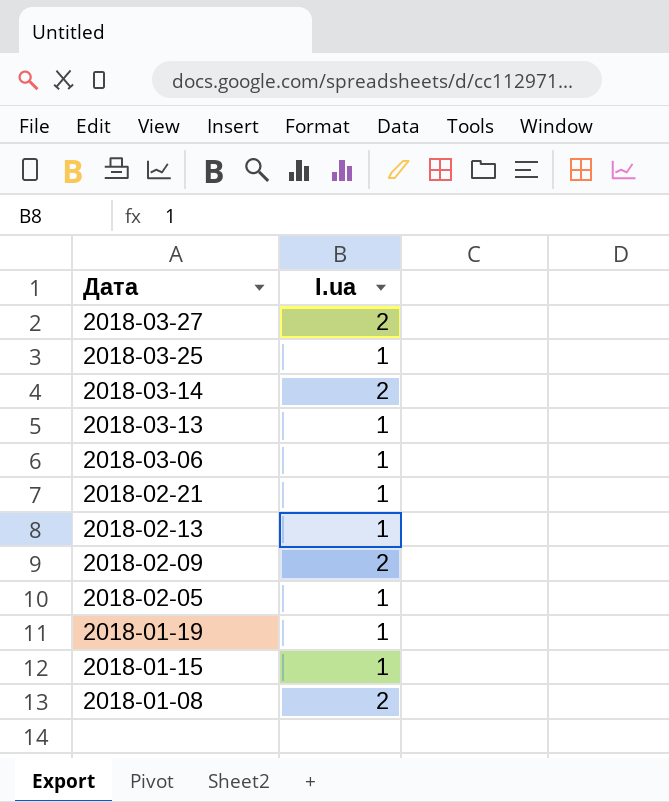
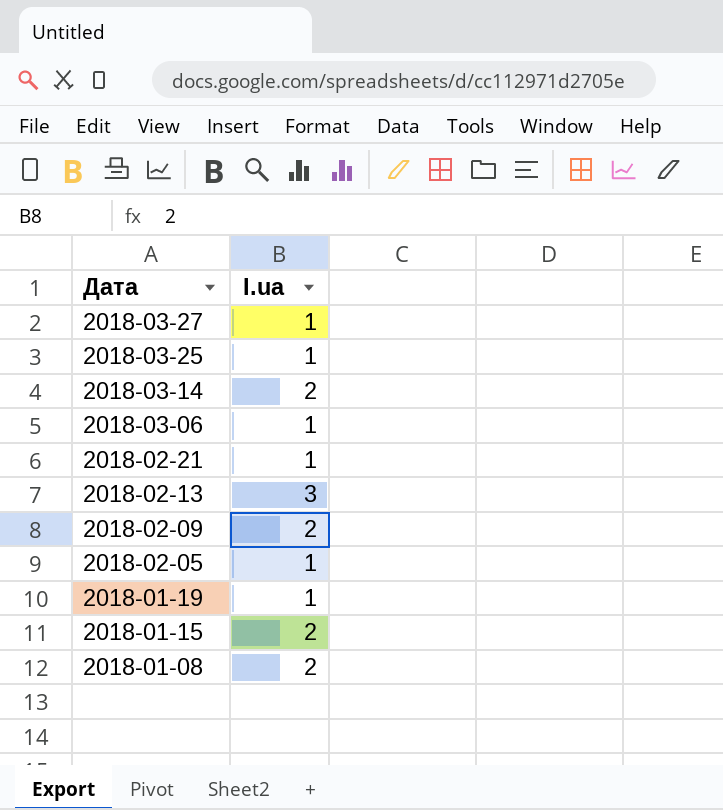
row 2018-03-13: 1 -> none
2018-03-27 | I.ua: 2 -> 1
2018-02-13 | I.ua: 1 -> 3
2018-01-15 | I.ua: 1 -> 2

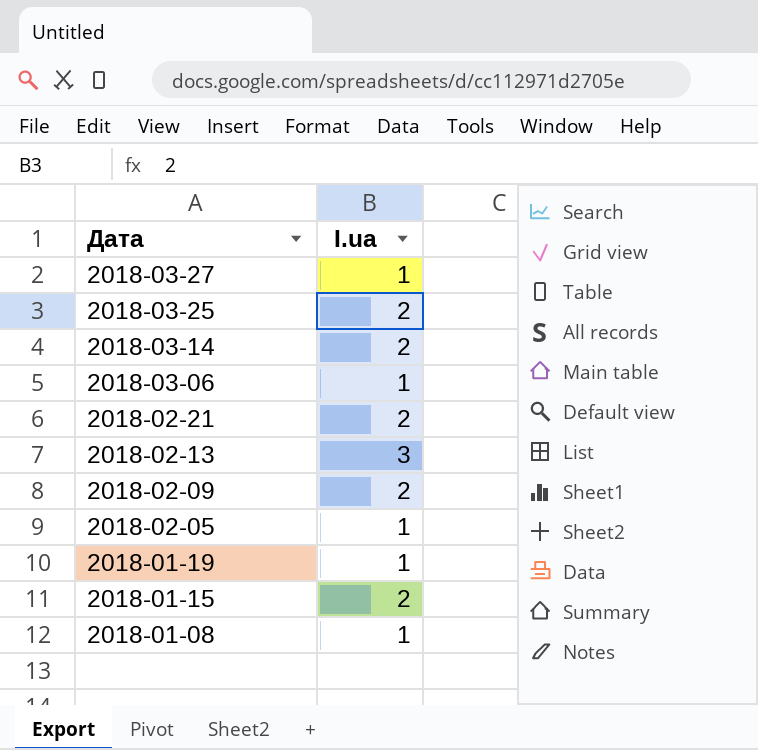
2018-03-25 | I.ua: 1 -> 2
2018-02-21 | I.ua: 1 -> 2
2018-01-08 | I.ua: 2 -> 1

